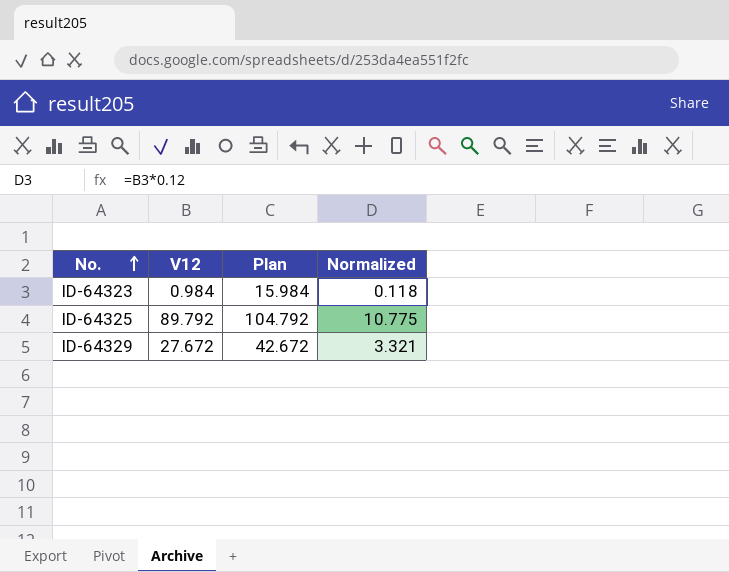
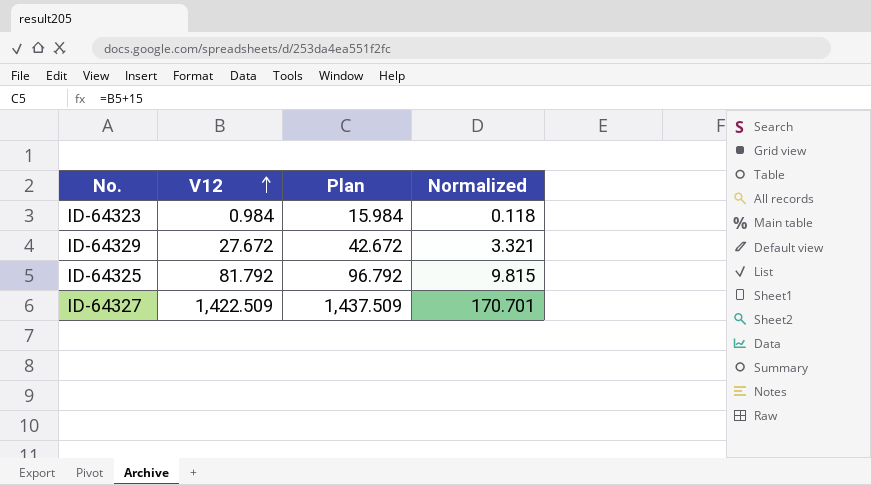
row order: No. ascending -> V12 ascending
ID-64325 | V12: 89.792 -> 81.792
ID-64325 | Plan: 104.792 -> 96.792
ID-64325 | Normalized: 10.775 -> 9.815
row ID-64327: none -> 1,422.509 | 1,437.509 | 170.701

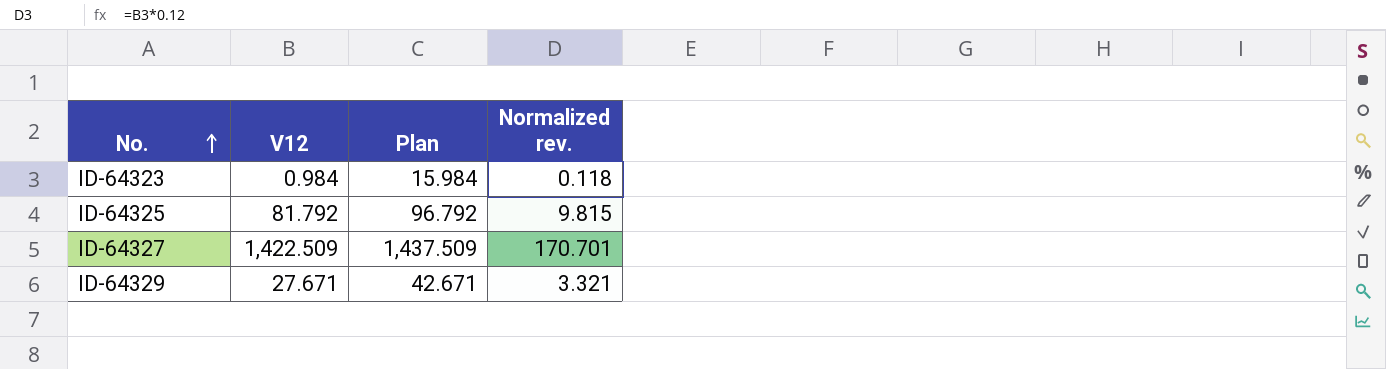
row order: V12 ascending -> No. ascending
column name: Normalized -> Normalized rev.
ID-64329 | V12: 27.672 -> 27.671
ID-64329 | Plan: 42.672 -> 42.671

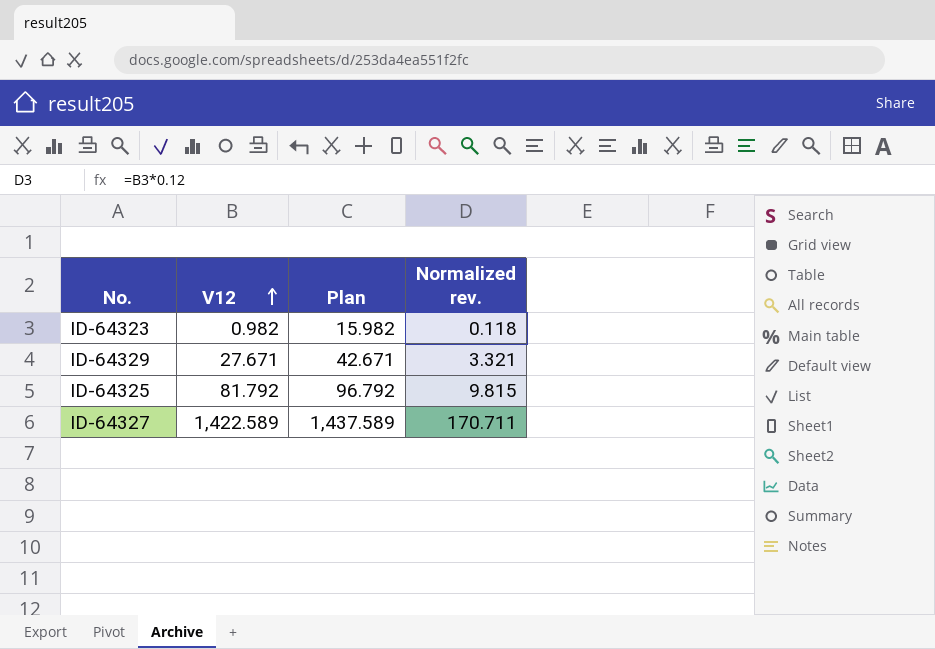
row order: No. ascending -> V12 ascending
ID-64323 | V12: 0.984 -> 0.982
ID-64323 | Plan: 15.984 -> 15.982
ID-64327 | V12: 1,422.509 -> 1,422.589
ID-64327 | Plan: 1,437.509 -> 1,437.589
ID-64327 | Normalized rev.: 170.701 -> 170.711

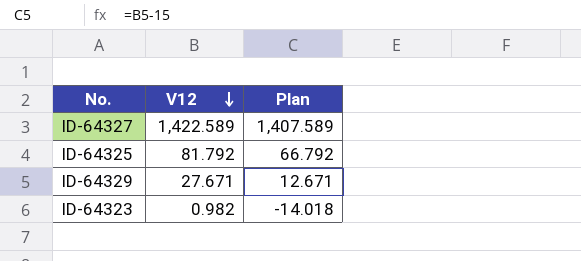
row order: V12 ascending -> V12 descending
column Normalized rev. | formula: [V12] * 0.12 -> none
column Plan | formula: [V12] + 15 -> [V12] - 15

